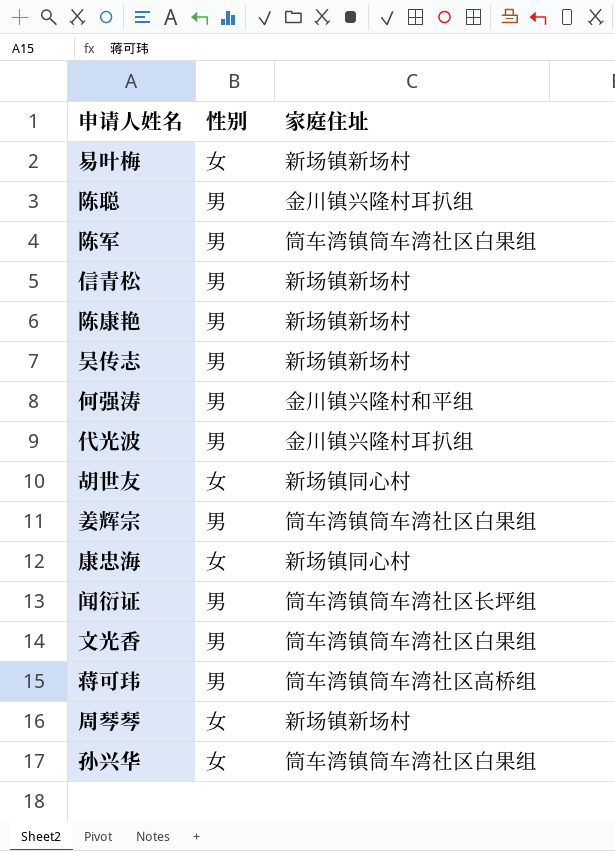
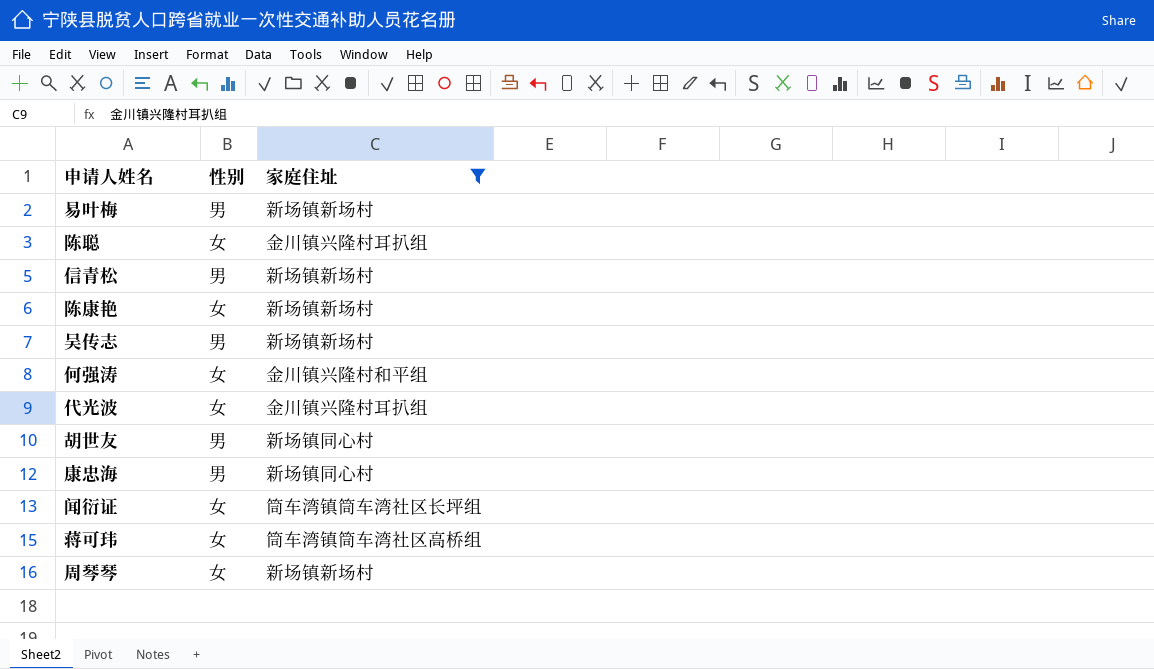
filter: none -> 家庭住址 != 筒车湾镇筒车湾社区白果组
易叶梅 | 性别: 女 -> 男
陈聪 | 性别: 男 -> 女
陈康艳 | 性别: 男 -> 女
何强涛 | 性别: 男 -> 女
代光波 | 性别: 男 -> 女
胡世友 | 性别: 女 -> 男
康忠海 | 性别: 女 -> 男
闻衍证 | 性别: 男 -> 女
蒋可玮 | 性别: 男 -> 女

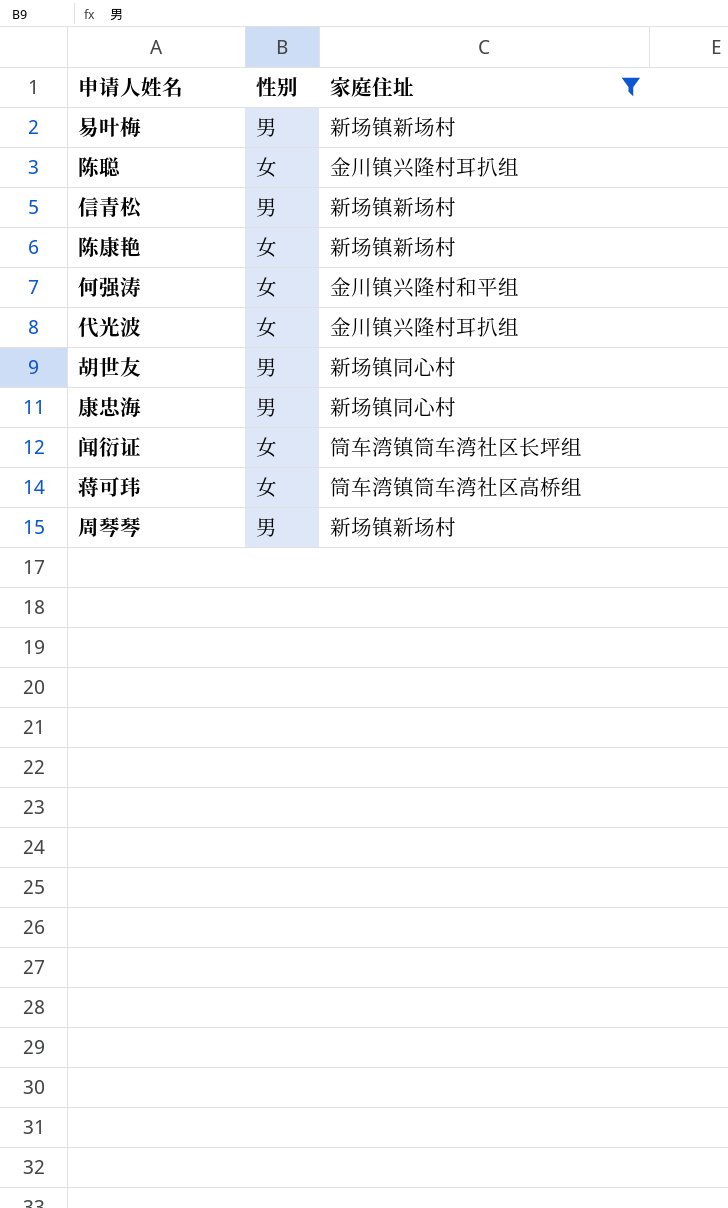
row 吴传志: 男 | 新场镇新场村 -> none
周琴琴 | 性别: 女 -> 男

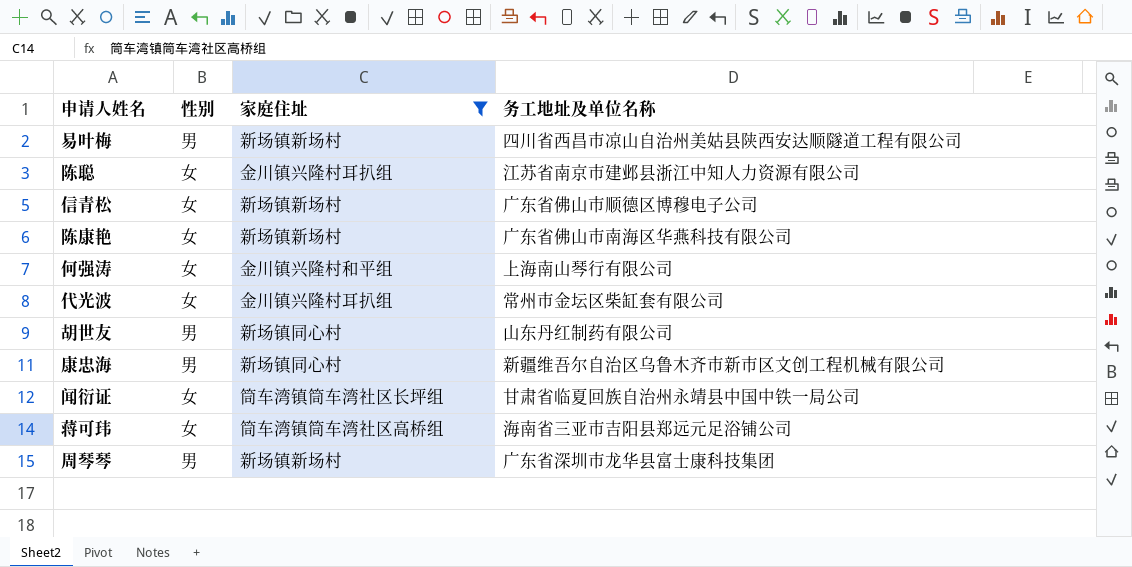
column 务工地址及单位名称 | position: none -> 4
信青松 | 性别: 男 -> 女

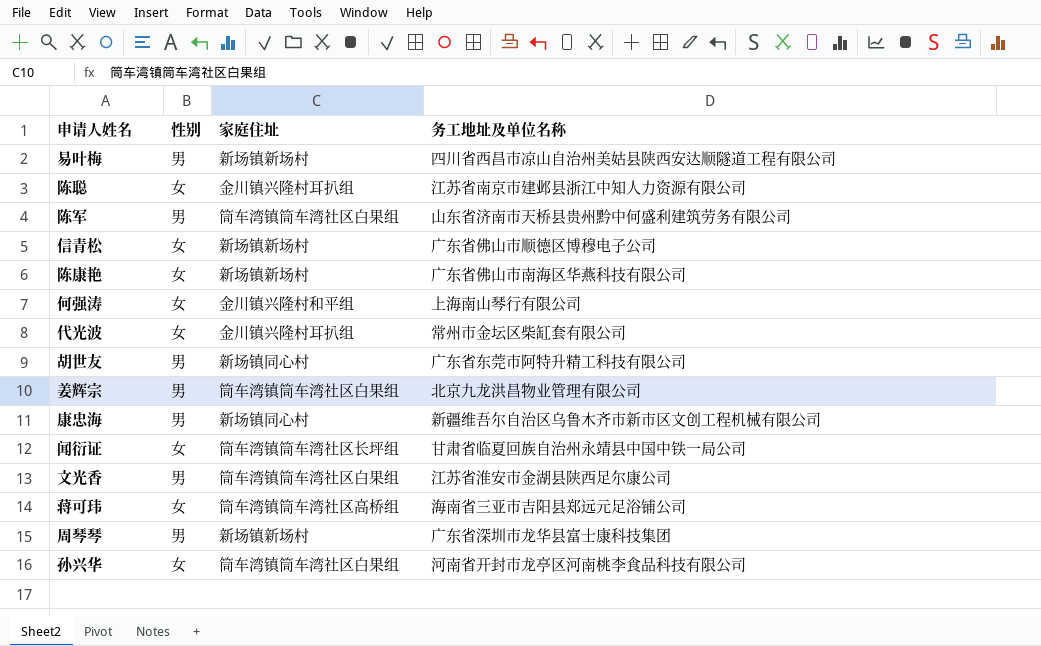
filter: 家庭住址 != 筒车湾镇筒车湾社区白果组 -> none
胡世友 | 务工地址及单位名称: 山东丹红制药有限公司 -> 广东省东莞市阿特升精工科技有限公司

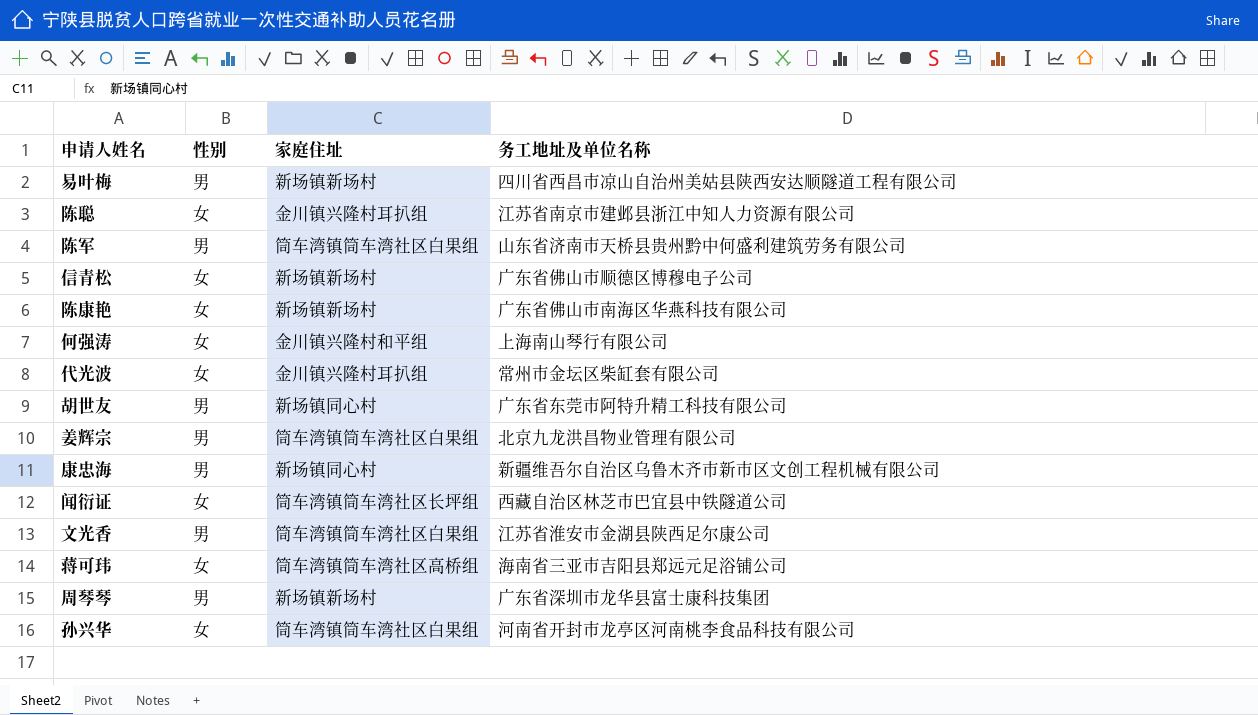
闻衍证 | 务工地址及单位名称: 甘肃省临夏回族自治州永靖县中国中铁一局公司 -> 西藏自治区林芝市巴宜县中铁隧道公司

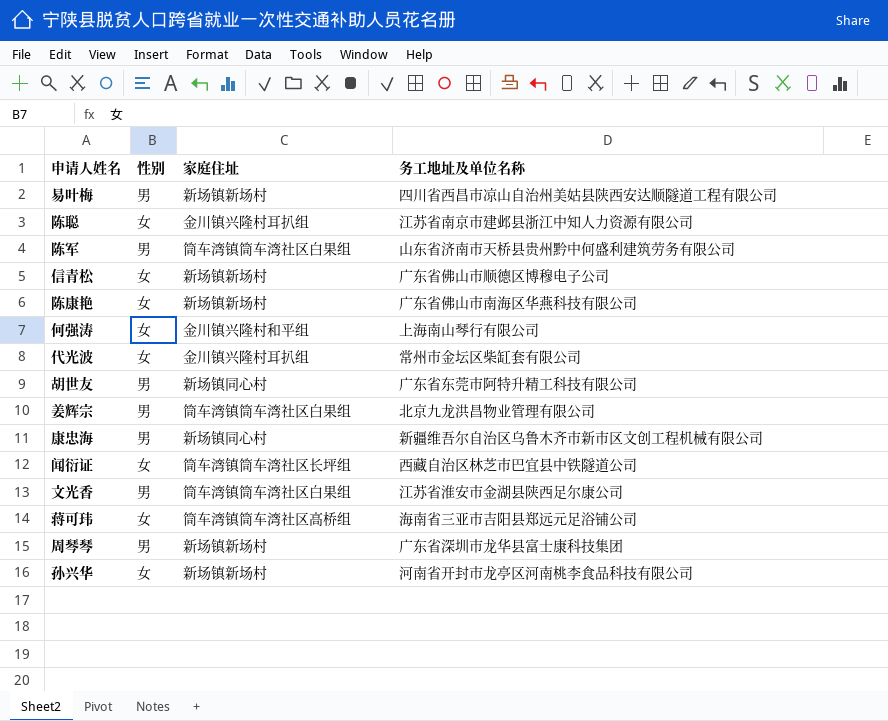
孙兴华 | 家庭住址: 筒车湾镇筒车湾社区白果组 -> 新场镇新场村

